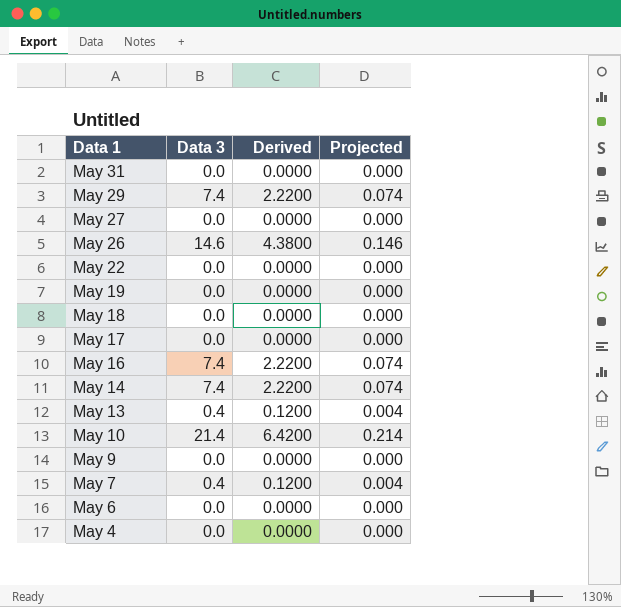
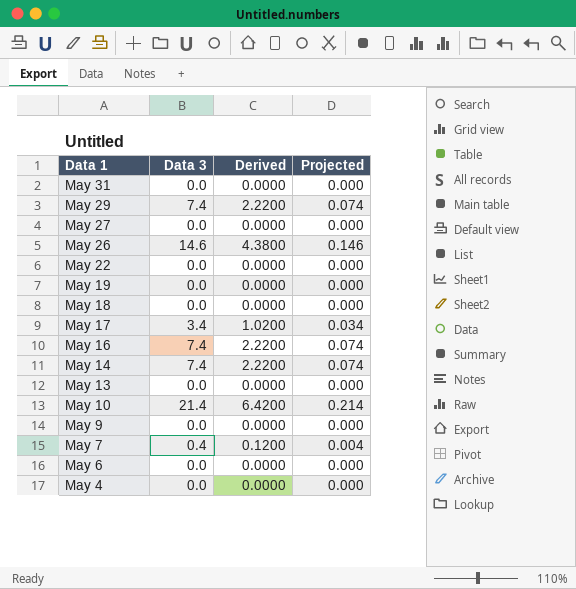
May 17 | Data 3: 0.0 -> 3.4
May 17 | Derived: 0.0000 -> 1.0200
May 17 | Projected: 0.000 -> 0.034
May 13 | Data 3: 0.4 -> 0.0
May 13 | Derived: 0.1200 -> 0.0000
May 13 | Projected: 0.004 -> 0.000

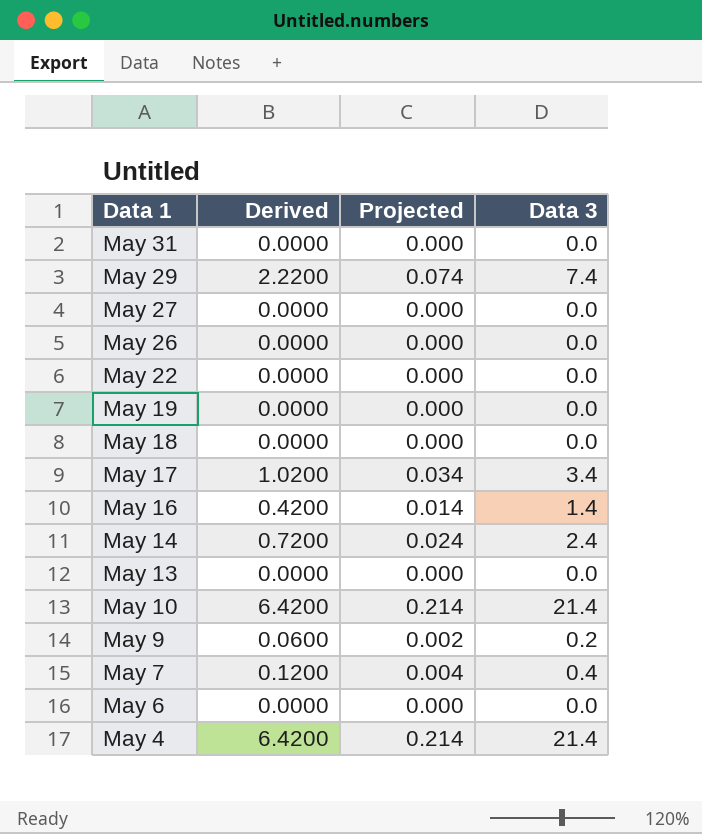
column Data 3 | position: 2 -> 4
May 26 | Derived: 4.3800 -> 0.0000
May 26 | Projected: 0.146 -> 0.000
May 26 | Data 3: 14.6 -> 0.0
May 16 | Derived: 2.2200 -> 0.4200
May 16 | Projected: 0.074 -> 0.014
May 16 | Data 3: 7.4 -> 1.4
May 14 | Derived: 2.2200 -> 0.7200
May 14 | Projected: 0.074 -> 0.024
May 14 | Data 3: 7.4 -> 2.4
May 9 | Derived: 0.0000 -> 0.0600
May 9 | Projected: 0.000 -> 0.002
May 9 | Data 3: 0.0 -> 0.2
May 4 | Derived: 0.0000 -> 6.4200
May 4 | Projected: 0.000 -> 0.214
May 4 | Data 3: 0.0 -> 21.4

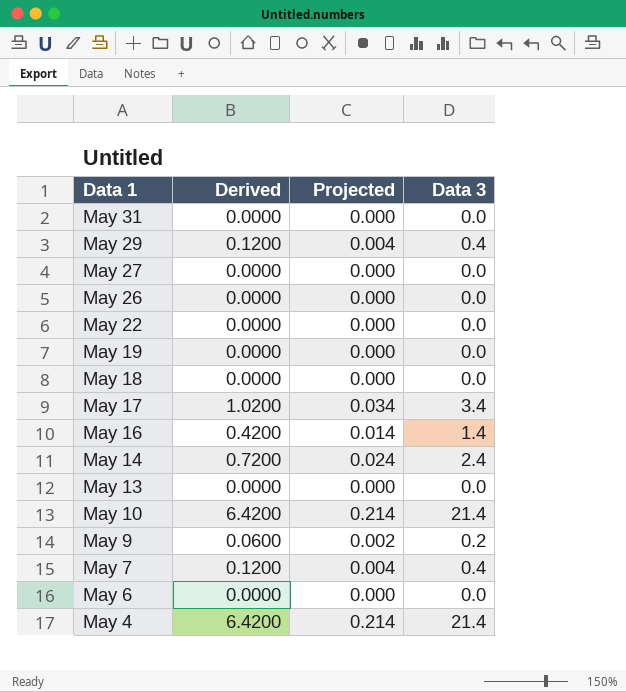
May 29 | Derived: 2.2200 -> 0.1200
May 29 | Projected: 0.074 -> 0.004
May 29 | Data 3: 7.4 -> 0.4

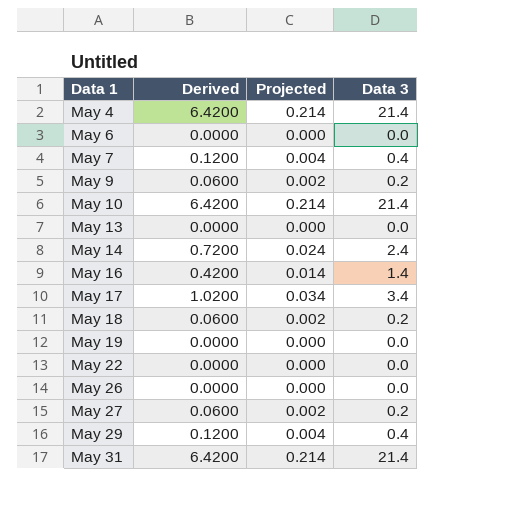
row order: Data 1 descending -> Data 1 ascending
May 18 | Derived: 0.0000 -> 0.0600
May 18 | Projected: 0.000 -> 0.002
May 18 | Data 3: 0.0 -> 0.2
May 27 | Derived: 0.0000 -> 0.0600
May 27 | Projected: 0.000 -> 0.002
May 27 | Data 3: 0.0 -> 0.2
May 31 | Derived: 0.0000 -> 6.4200
May 31 | Projected: 0.000 -> 0.214
May 31 | Data 3: 0.0 -> 21.4

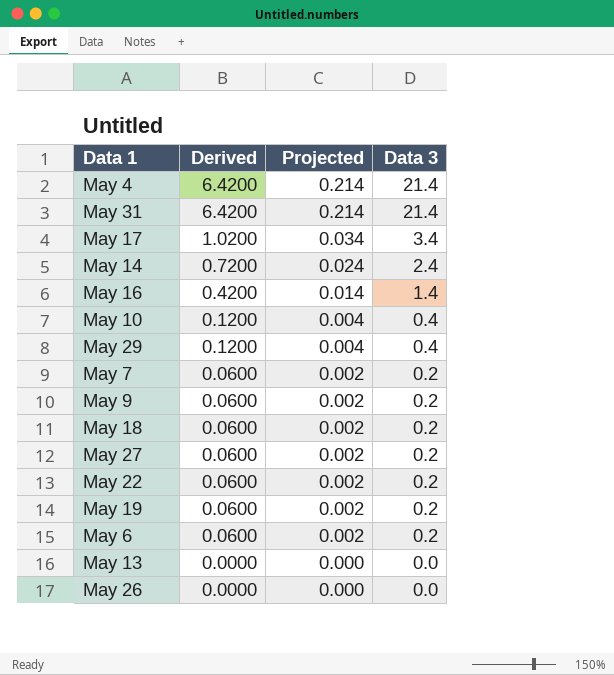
row order: Data 1 ascending -> Derived descending
May 10 | Derived: 6.4200 -> 0.1200
May 10 | Projected: 0.214 -> 0.004
May 10 | Data 3: 21.4 -> 0.4
May 7 | Derived: 0.1200 -> 0.0600
May 7 | Projected: 0.004 -> 0.002
May 7 | Data 3: 0.4 -> 0.2
May 22 | Derived: 0.0000 -> 0.0600
May 22 | Projected: 0.000 -> 0.002
May 22 | Data 3: 0.0 -> 0.2
May 19 | Derived: 0.0000 -> 0.0600
May 19 | Projected: 0.000 -> 0.002
May 19 | Data 3: 0.0 -> 0.2
May 6 | Derived: 0.0000 -> 0.0600
May 6 | Projected: 0.000 -> 0.002
May 6 | Data 3: 0.0 -> 0.2

